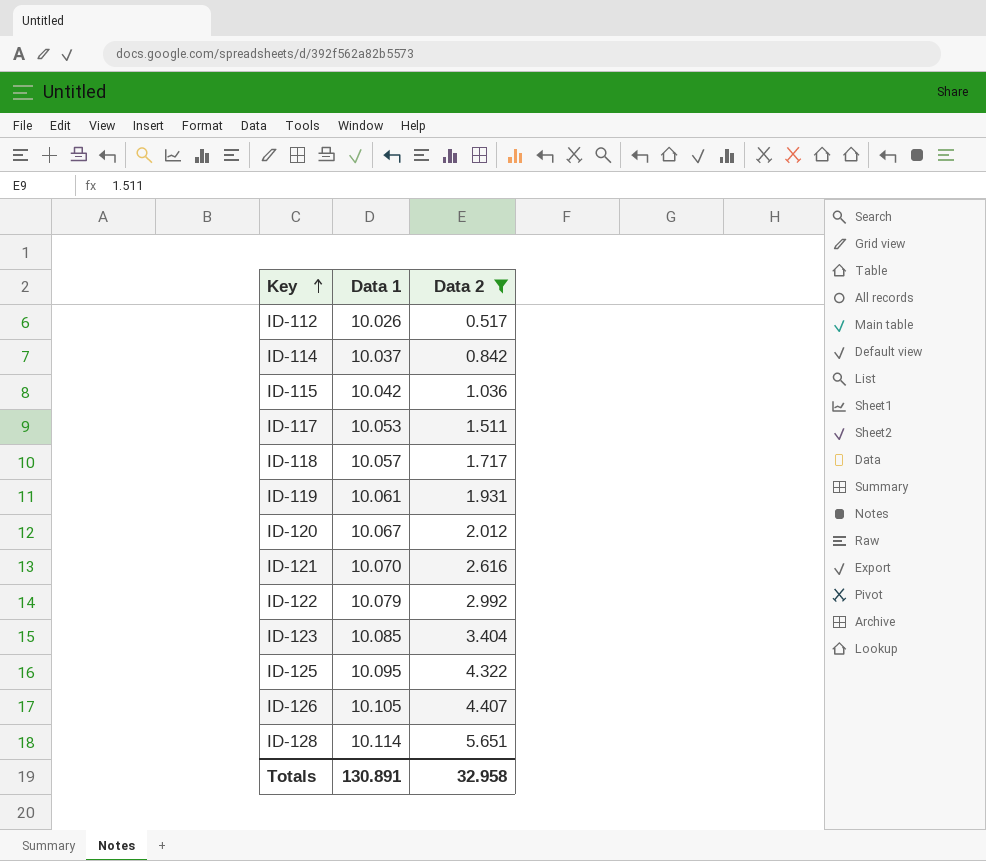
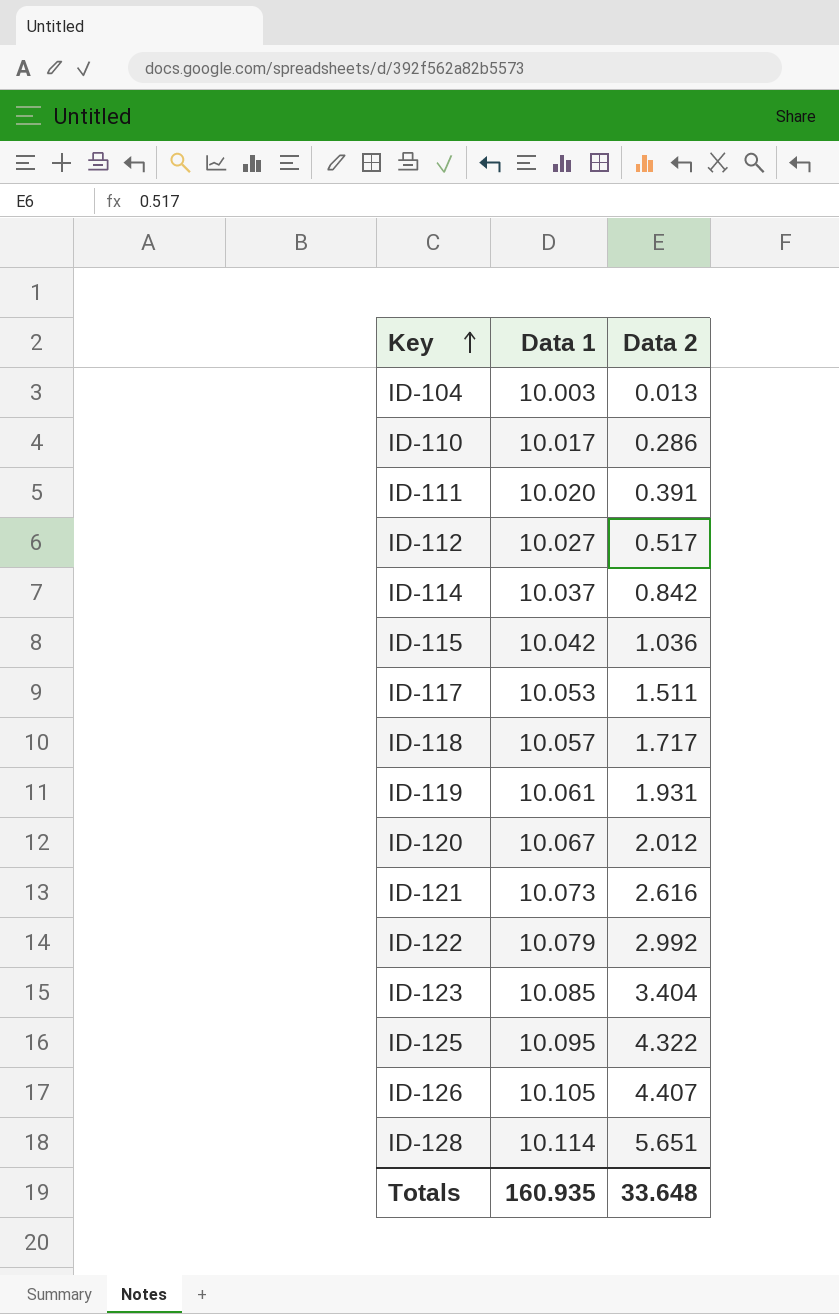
filter: Data 2 >= 0.517 -> none
ID-112 | Data 1: 10.026 -> 10.027
ID-121 | Data 1: 10.070 -> 10.073
Totals | Data 1: 130.891 -> 160.935
Totals | Data 2: 32.958 -> 33.648

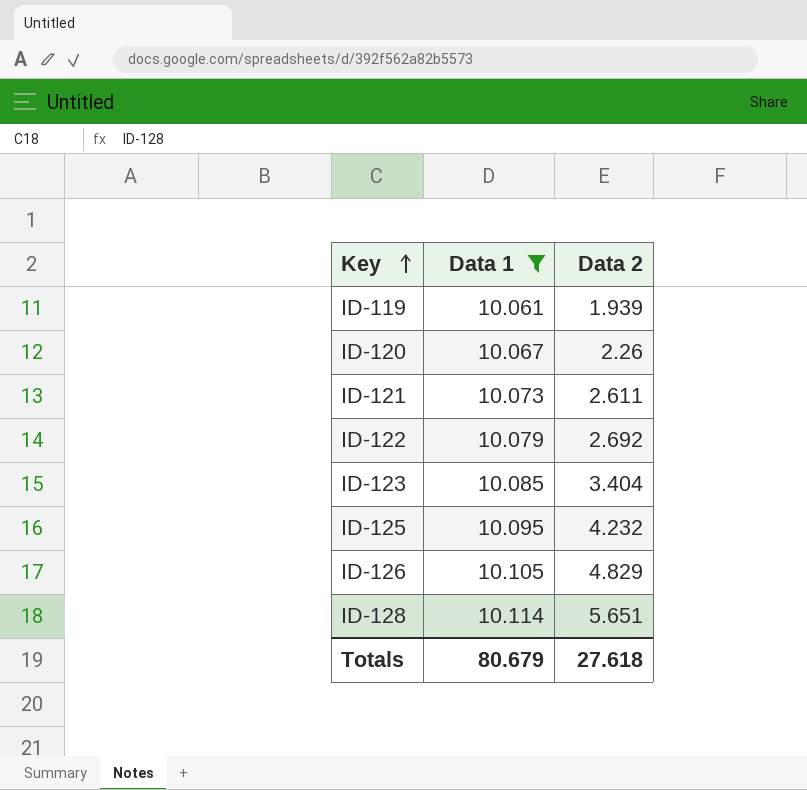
filter: none -> Data 1 >= 10.061
ID-119 | Data 2: 1.931 -> 1.939
ID-120 | Data 2: 2.012 -> 2.26
ID-121 | Data 2: 2.616 -> 2.611
ID-122 | Data 2: 2.992 -> 2.692
ID-125 | Data 2: 4.322 -> 4.232
ID-126 | Data 2: 4.407 -> 4.829
Totals | Data 1: 160.935 -> 80.679
Totals | Data 2: 33.648 -> 27.618

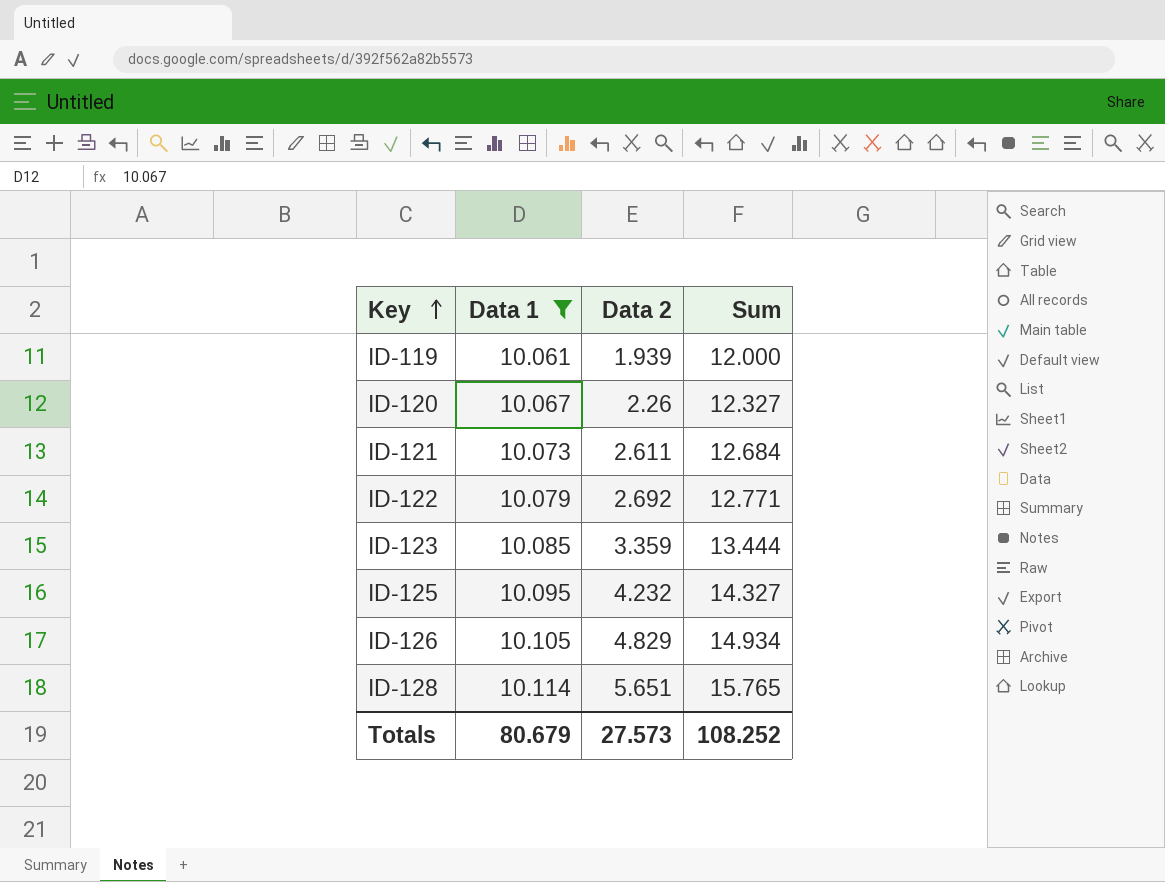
column Sum | formula: none -> [Data 1] + [Data 2]
ID-123 | Data 2: 3.404 -> 3.359
Totals | Data 2: 27.618 -> 27.573

